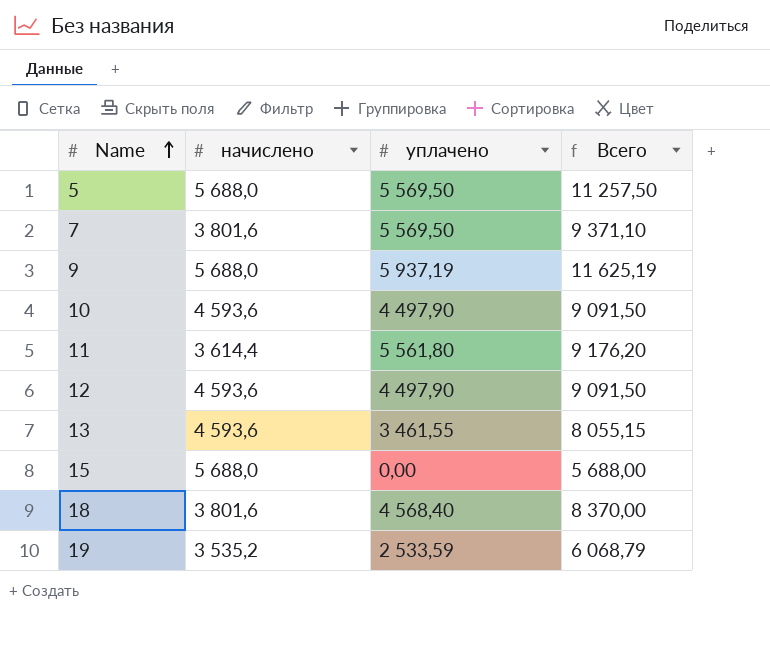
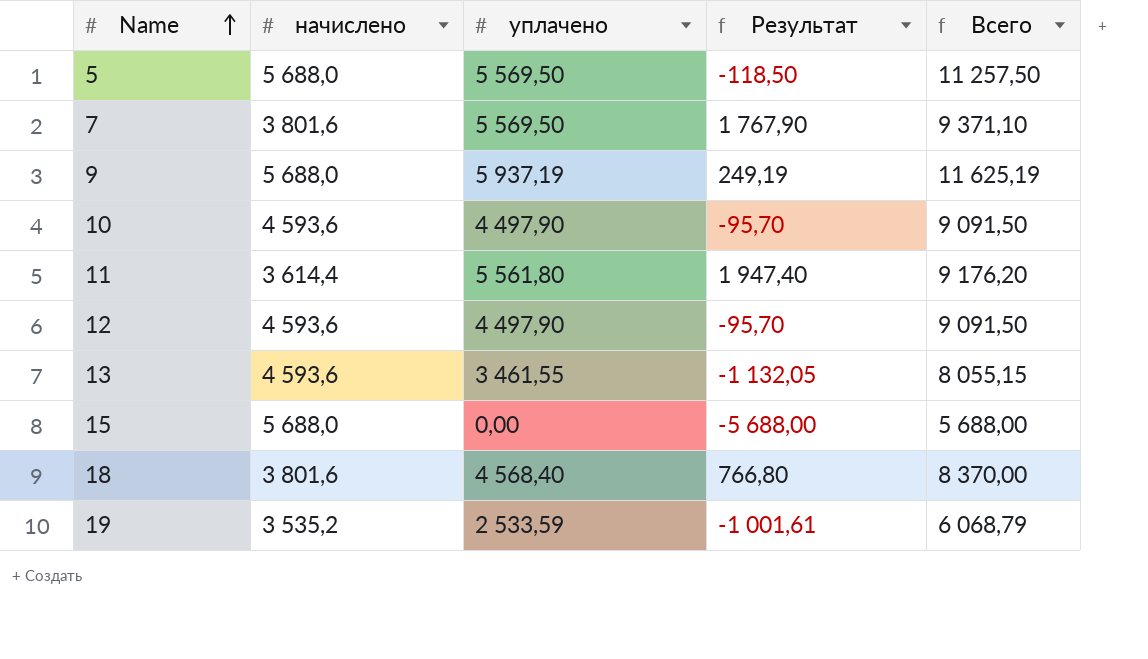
column Результат | formula: none -> [уплачено] - [начислено]

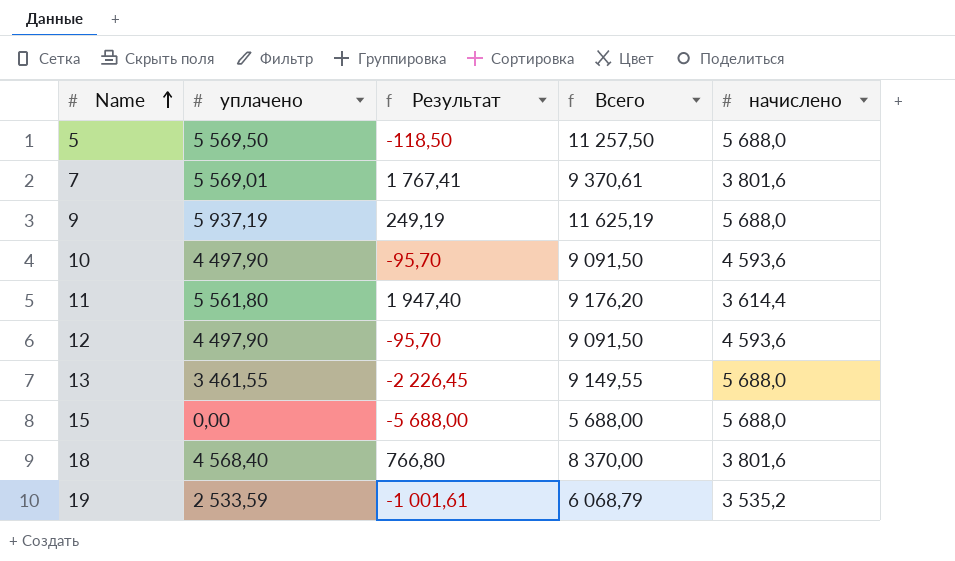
column начислено | position: 2 -> 5
7 | уплачено: 5 569,50 -> 5 569,01
7 | Результат: 1 767,90 -> 1 767,41
7 | Всего: 9 371,10 -> 9 370,61
13 | Результат: -1 132,05 -> -2 226,45
13 | Всего: 8 055,15 -> 9 149,55
13 | начислено: 4 593,6 -> 5 688,0

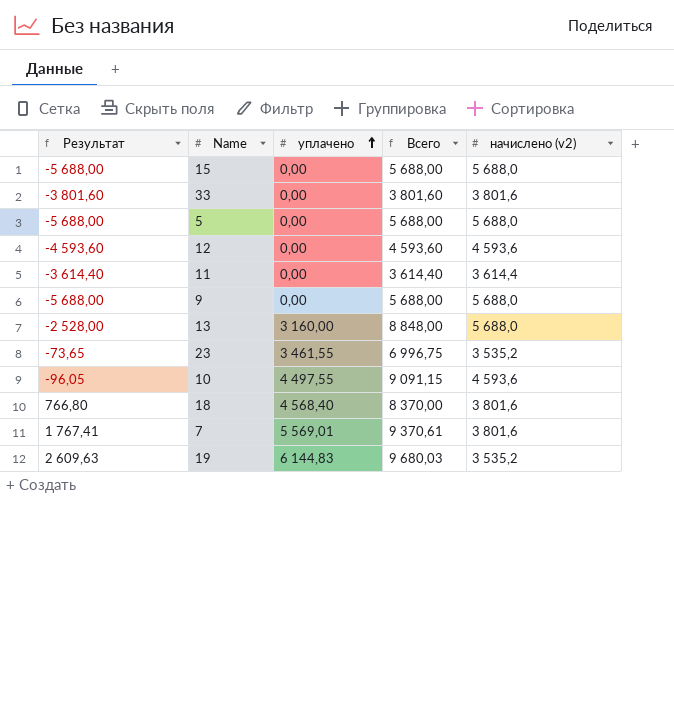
row order: Name ascending -> уплачено ascending
column Результат | position: 3 -> 1
column name: начислено -> начислено (v2)
row 33: none -> -3 801,60 | 0,00 | 3 801,60 | 3 801,6
5 | Результат: -118,50 -> -5 688,00
5 | уплачено: 5 569,50 -> 0,00
5 | Всего: 11 257,50 -> 5 688,00
12 | Результат: -95,70 -> -4 593,60
12 | уплачено: 4 497,90 -> 0,00
12 | Всего: 9 091,50 -> 4 593,60
11 | Результат: 1 947,40 -> -3 614,40
11 | уплачено: 5 561,80 -> 0,00
11 | Всего: 9 176,20 -> 3 614,40
9 | Результат: 249,19 -> -5 688,00
9 | уплачено: 5 937,19 -> 0,00
9 | Всего: 11 625,19 -> 5 688,00
13 | Результат: -2 226,45 -> -2 528,00
13 | уплачено: 3 461,55 -> 3 160,00
13 | Всего: 9 149,55 -> 8 848,00
row 23: none -> -73,65 | 3 461,55 | 6 996,75 | 3 535,2
10 | Результат: -95,70 -> -96,05
10 | уплачено: 4 497,90 -> 4 497,55
10 | Всего: 9 091,50 -> 9 091,15
19 | Результат: -1 001,61 -> 2 609,63
19 | уплачено: 2 533,59 -> 6 144,83
19 | Всего: 6 068,79 -> 9 680,03

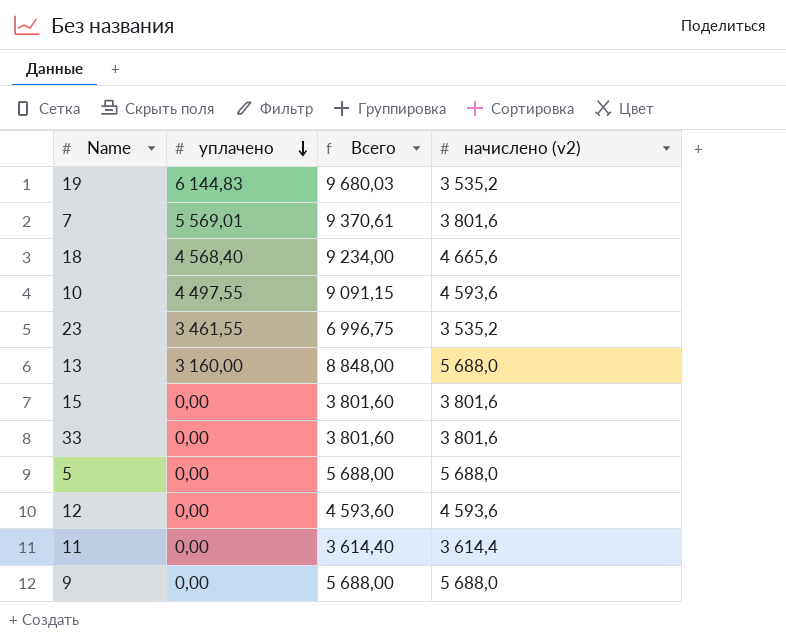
row order: уплачено ascending -> уплачено descending
column Результат | formula: [уплачено] - [начислено (v2)] -> none
18 | Всего: 8 370,00 -> 9 234,00
18 | начислено (v2): 3 801,6 -> 4 665,6
15 | Всего: 5 688,00 -> 3 801,60
15 | начислено (v2): 5 688,0 -> 3 801,6

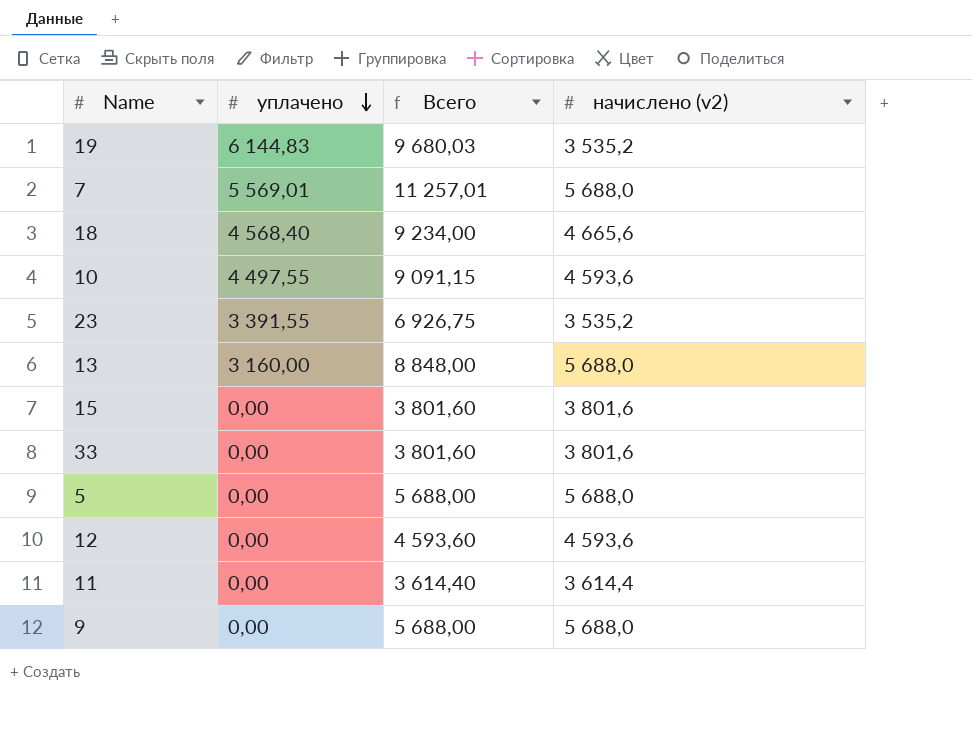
7 | Всего: 9 370,61 -> 11 257,01
7 | начислено (v2): 3 801,6 -> 5 688,0
23 | уплачено: 3 461,55 -> 3 391,55
23 | Всего: 6 996,75 -> 6 926,75

